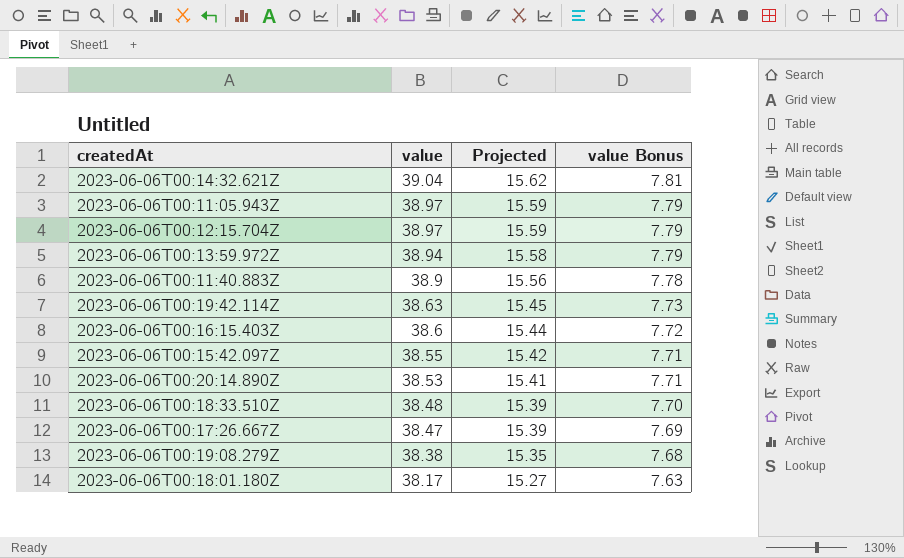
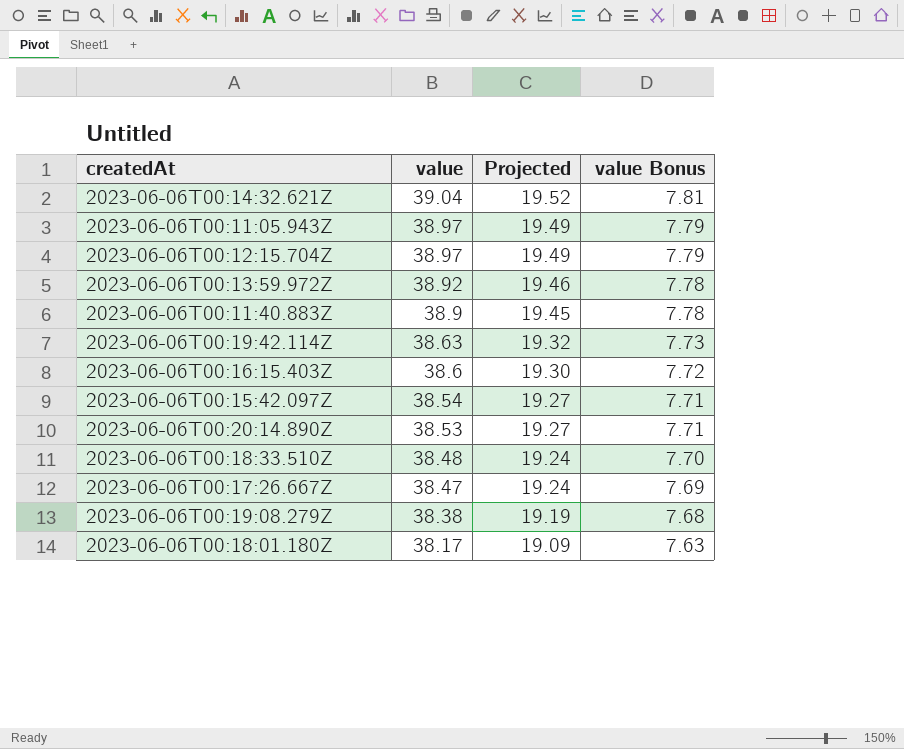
column Projected | formula: [value] * 0.4 -> [value] * 0.5
2023-06-06T00:13:59.972Z | value: 38.94 -> 38.92
2023-06-06T00:13:59.972Z | value Bonus: 7.79 -> 7.78
2023-06-06T00:15:42.097Z | value: 38.55 -> 38.54

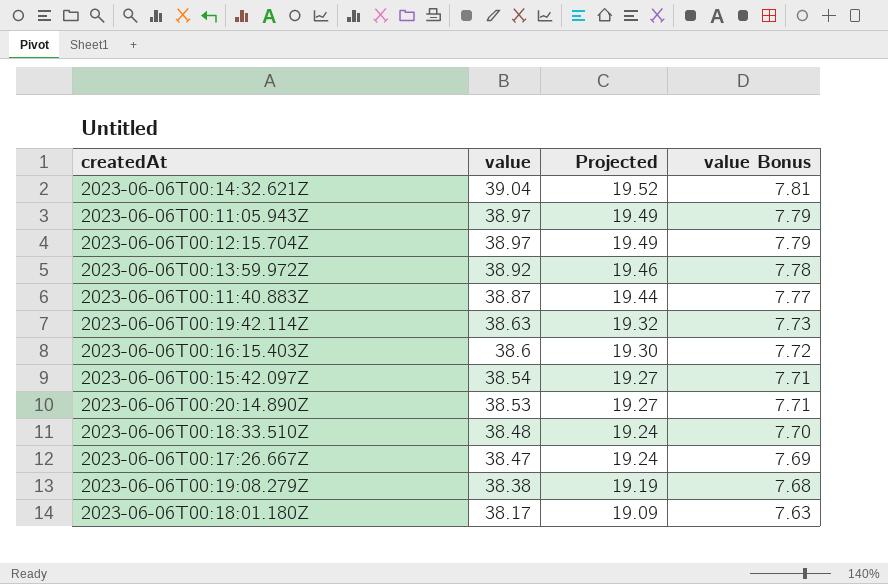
2023-06-06T00:11:40.883Z | value: 38.9 -> 38.87
2023-06-06T00:11:40.883Z | Projected: 19.45 -> 19.44
2023-06-06T00:11:40.883Z | value Bonus: 7.78 -> 7.77

